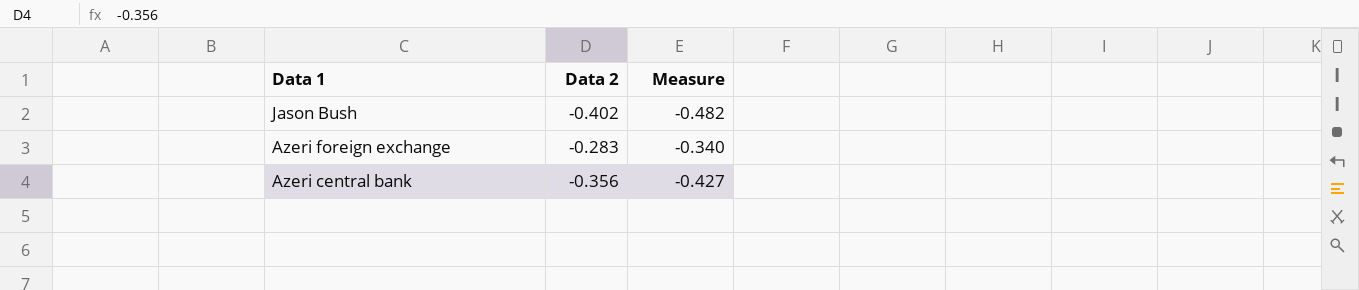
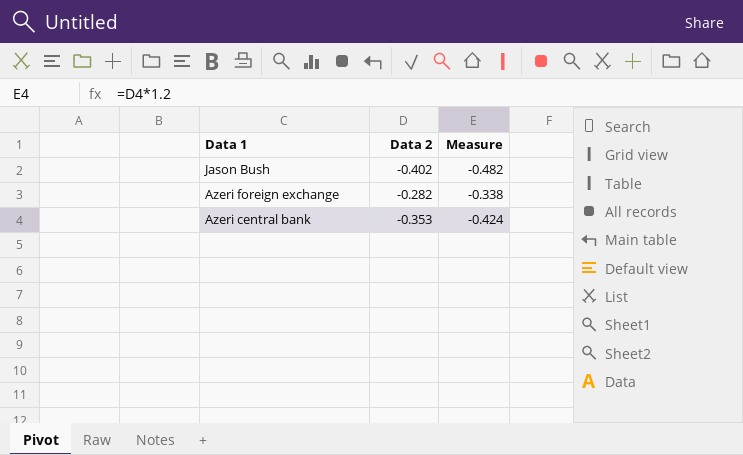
Azeri foreign exchange | Data 2: -0.283 -> -0.282
Azeri foreign exchange | Measure: -0.340 -> -0.338
Azeri central bank | Data 2: -0.356 -> -0.353
Azeri central bank | Measure: -0.427 -> -0.424

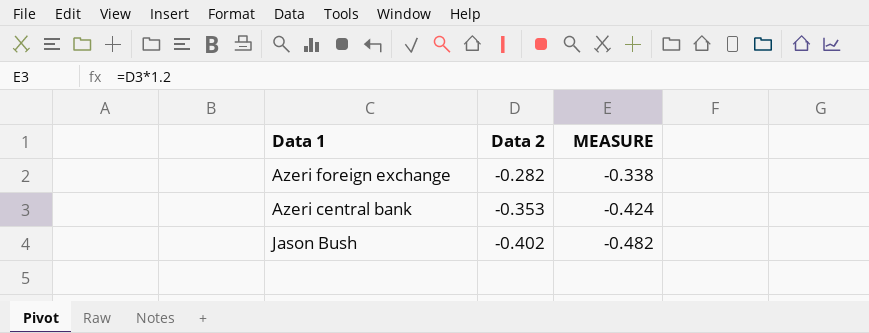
row order: Data 1 descending -> Data 2 descending
column name: Measure -> MEASURE

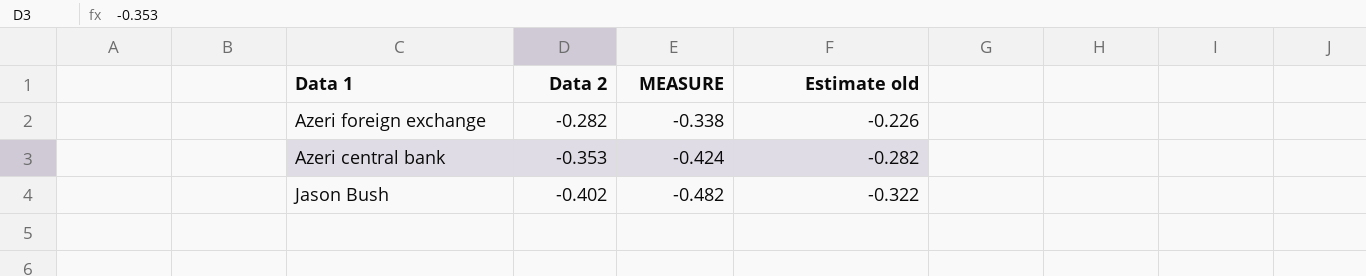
column Estimate old | formula: none -> [Data 2] * 0.8

